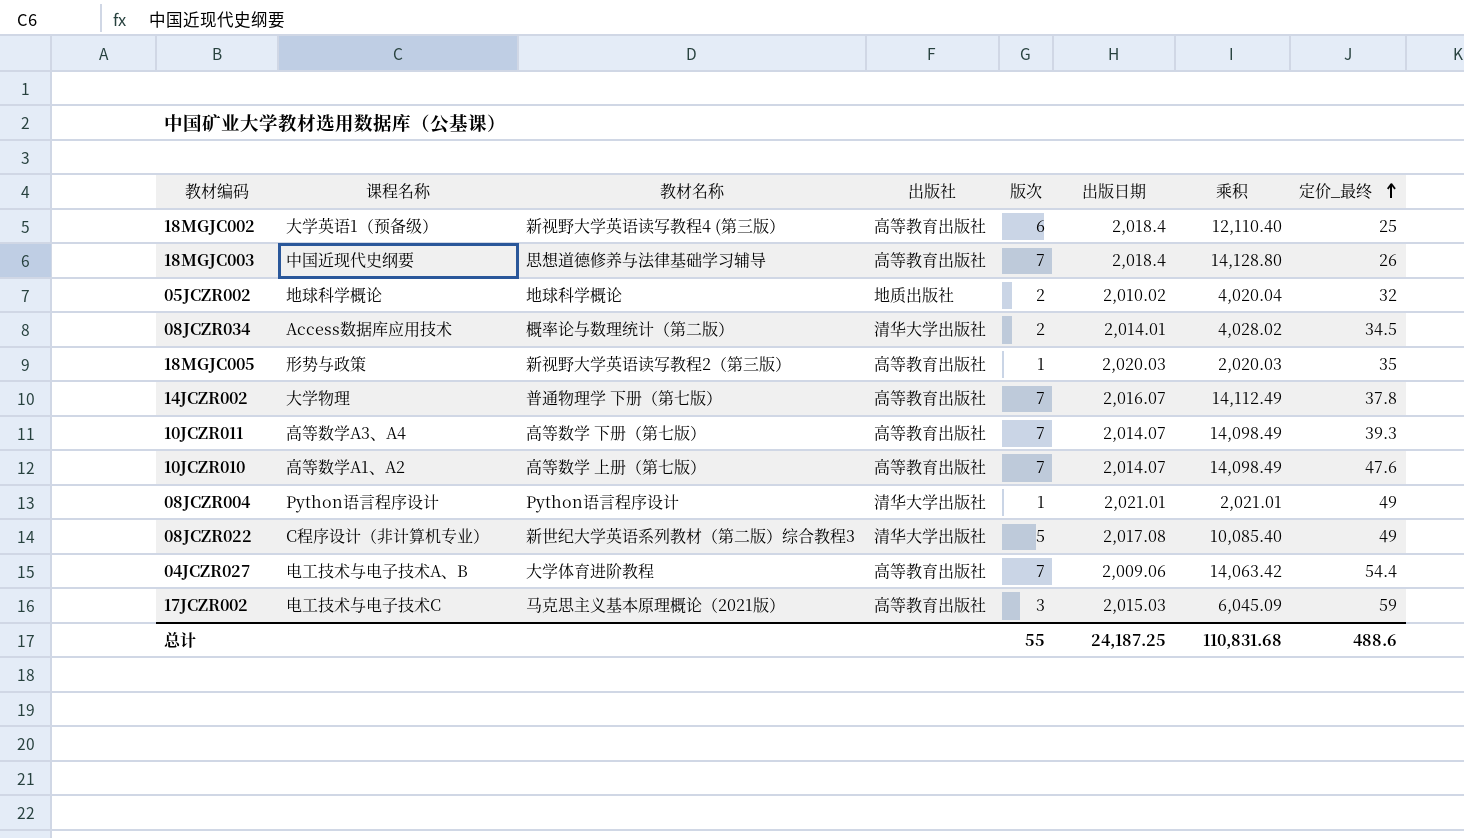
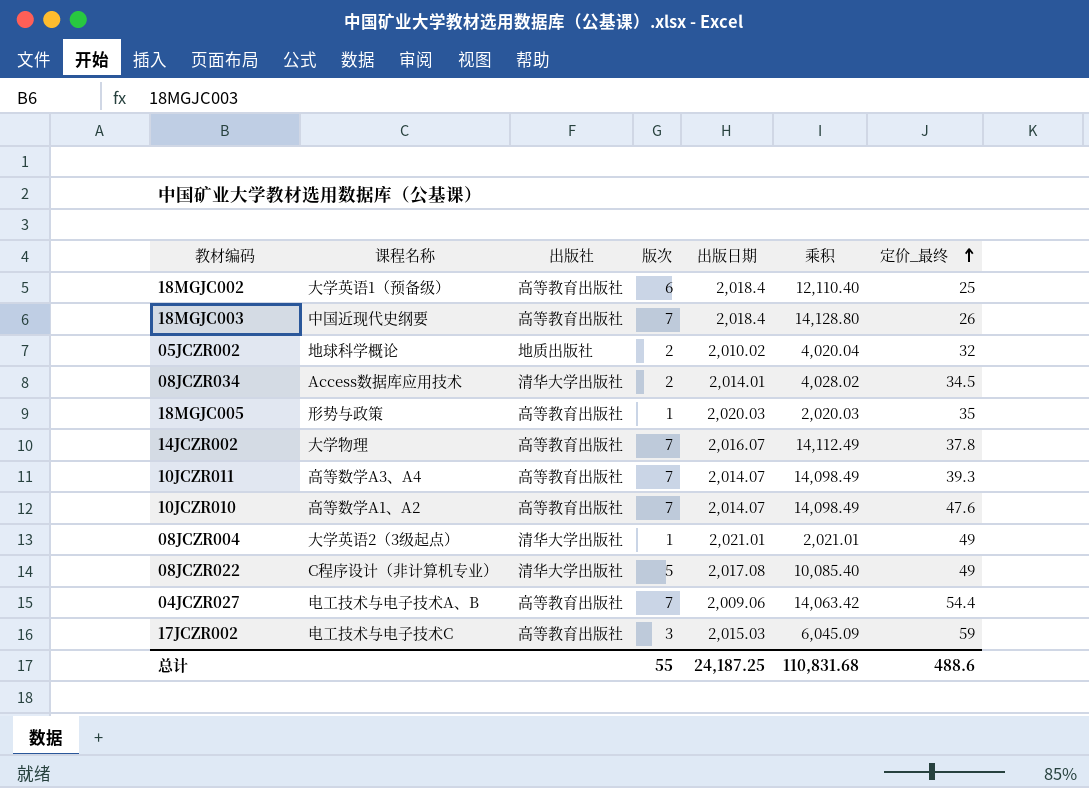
column 教材名称 | position: 3 -> none
08JCZR004 | 课程名称: Python语言程序设计 -> 大学英语2（3级起点）

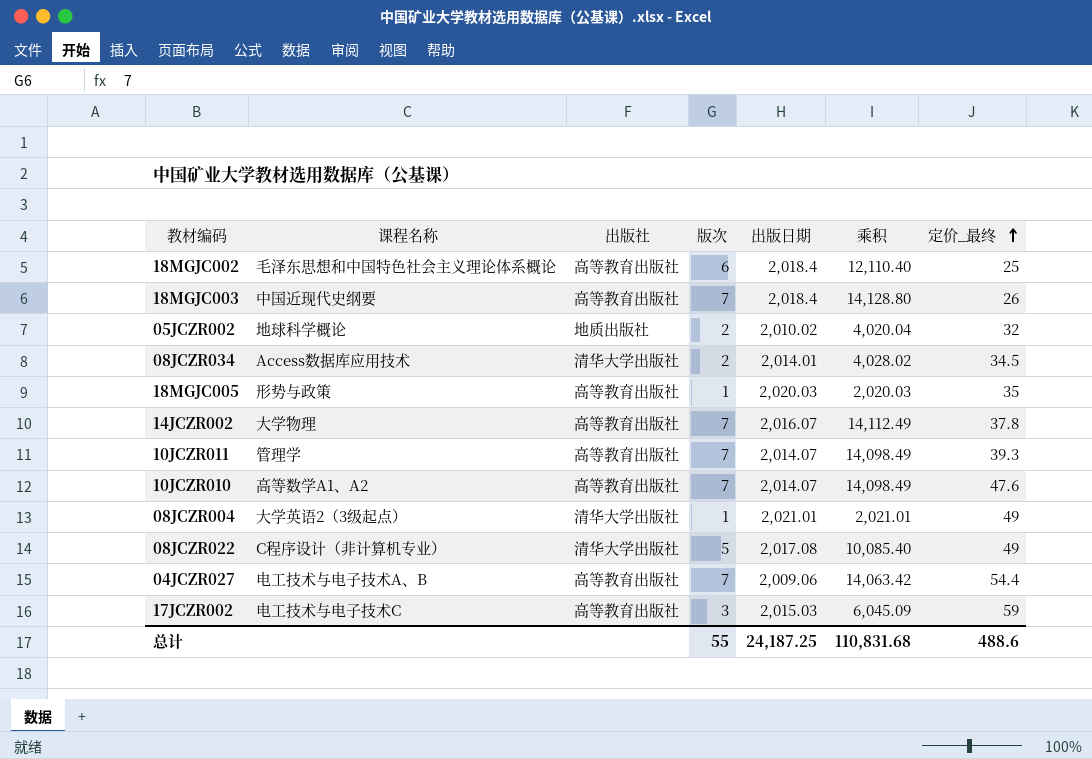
18MGJC002 | 课程名称: 大学英语1（预备级） -> 毛泽东思想和中国特色社会主义理论体系概论
10JCZR011 | 课程名称: 高等数学A3、A4 -> 管理学

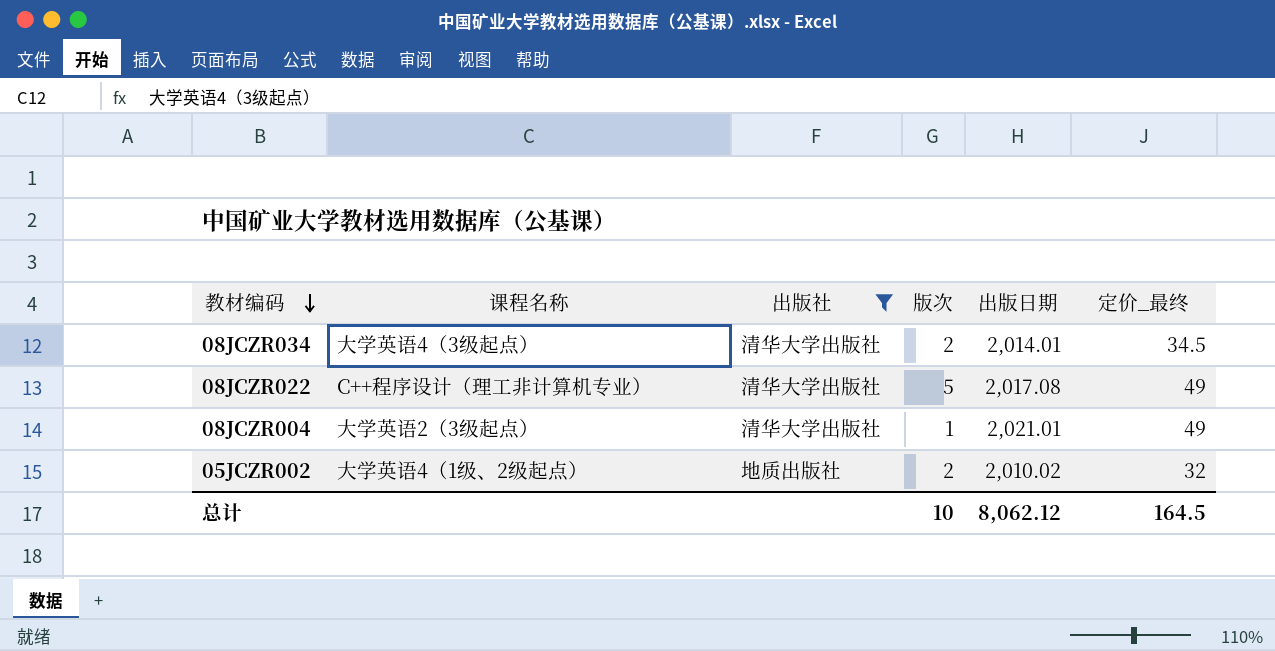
filter: none -> 出版社 != 高等教育出版社
row order: 定价_最终 ascending -> 教材编码 descending
column 乘积 | formula: [版次] * [出版日期] -> none
08JCZR034 | 课程名称: Access数据库应用技术 -> 大学英语4（3级起点）
08JCZR022 | 课程名称: C程序设计（非计算机专业） -> C++程序设计（理工非计算机专业）
05JCZR002 | 课程名称: 地球科学概论 -> 大学英语4（1级、2级起点）
总计 | 版次: 55 -> 10
总计 | 出版日期: 24,187.25 -> 8,062.12
总计 | 定价_最终: 488.6 -> 164.5

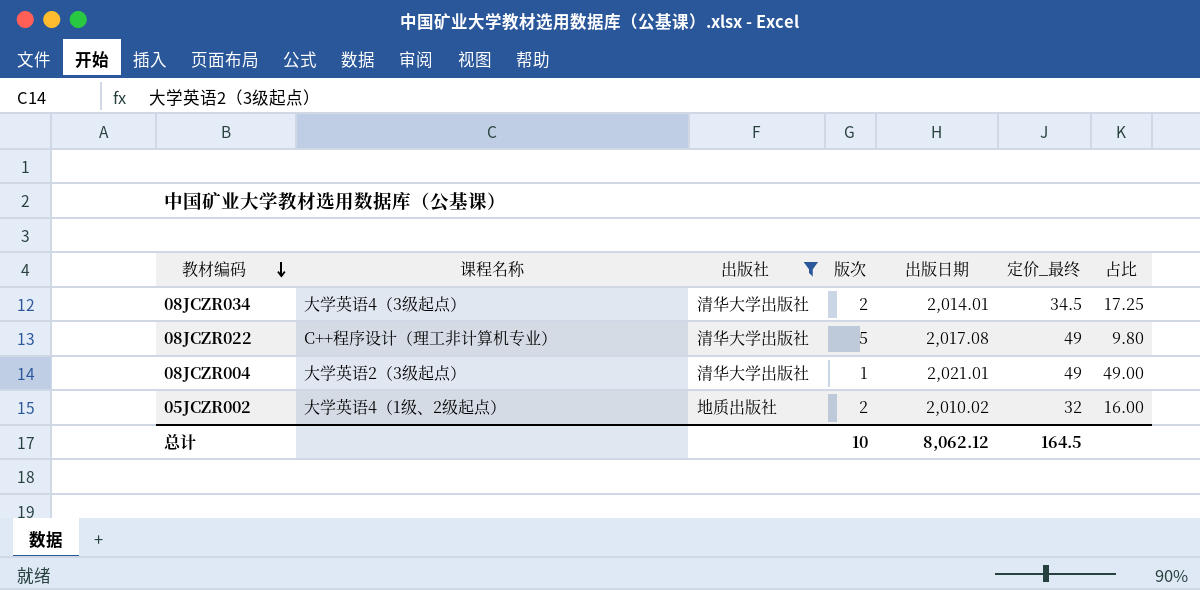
column 占比 | formula: none -> [定价_最终] / [版次]

